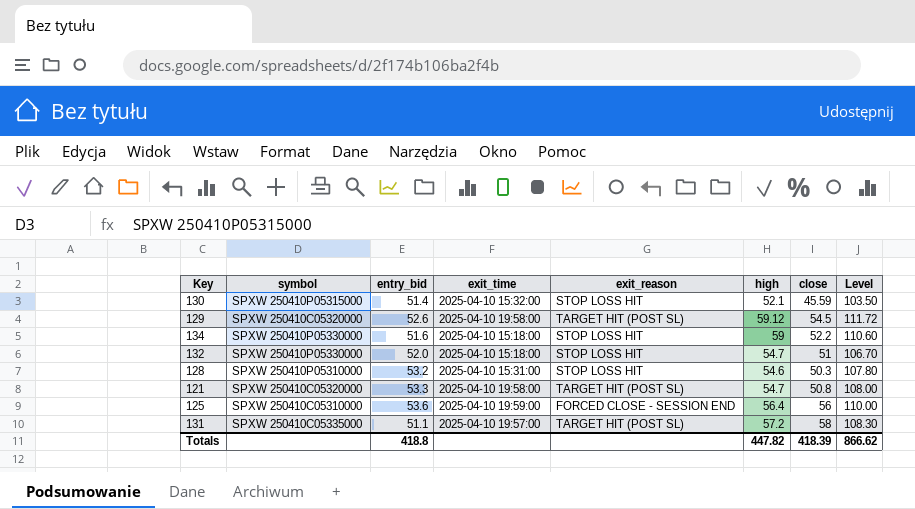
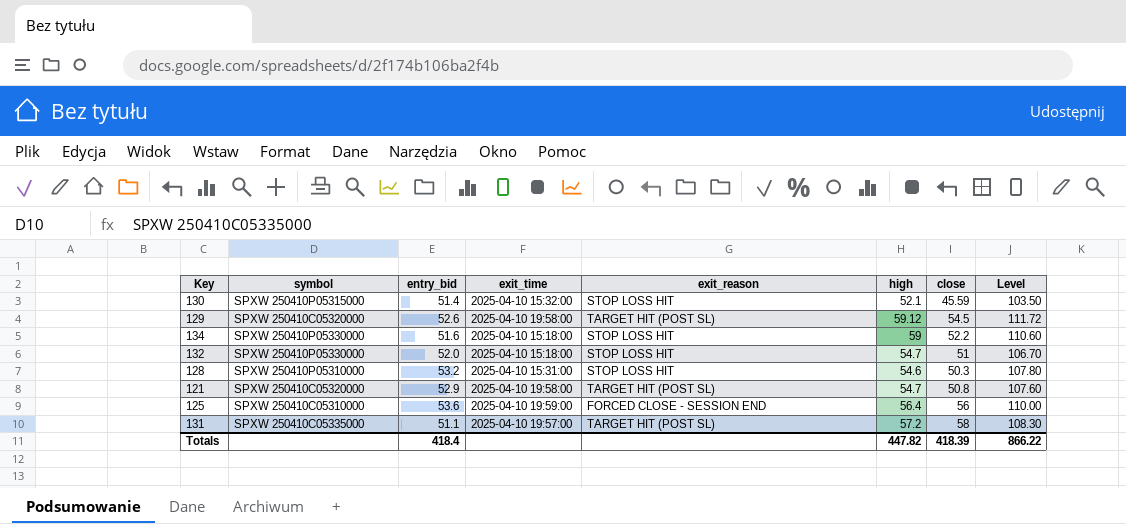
121 | entry_bid: 53.3 -> 52.9
121 | Level: 108.00 -> 107.60
Totals | entry_bid: 418.8 -> 418.4
Totals | Level: 866.62 -> 866.22

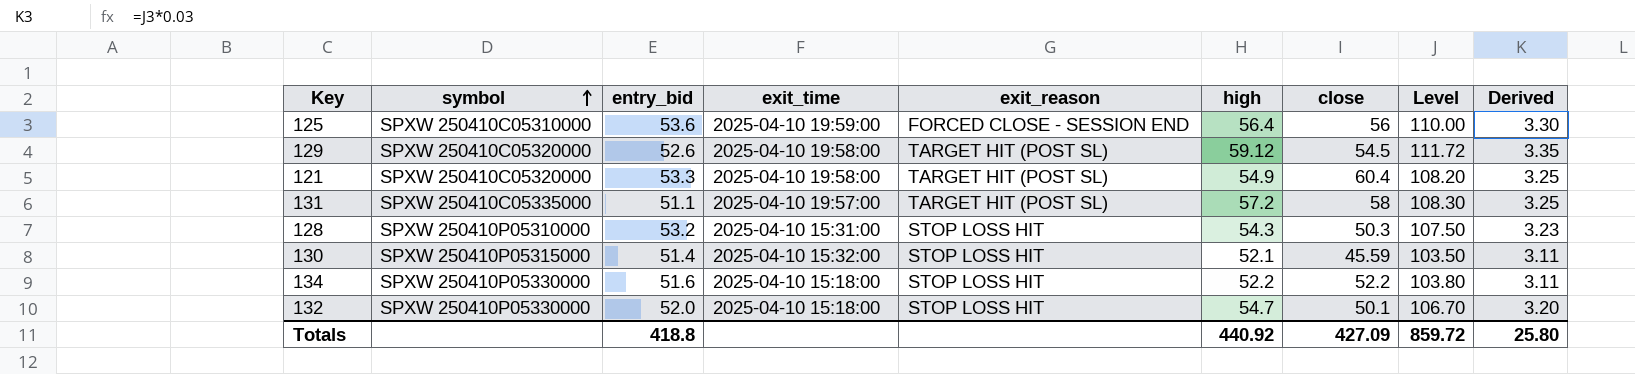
row order: none -> symbol ascending
column Derived | formula: none -> [Level] * 0.03
121 | entry_bid: 52.9 -> 53.3
121 | high: 54.7 -> 54.9
121 | close: 50.8 -> 60.4
121 | Level: 107.60 -> 108.20
128 | high: 54.6 -> 54.3
128 | Level: 107.80 -> 107.50
134 | high: 59 -> 52.2
134 | Level: 110.60 -> 103.80
132 | close: 51 -> 50.1
Totals | entry_bid: 418.4 -> 418.8
Totals | high: 447.82 -> 440.92
Totals | close: 418.39 -> 427.09
Totals | Level: 866.22 -> 859.72

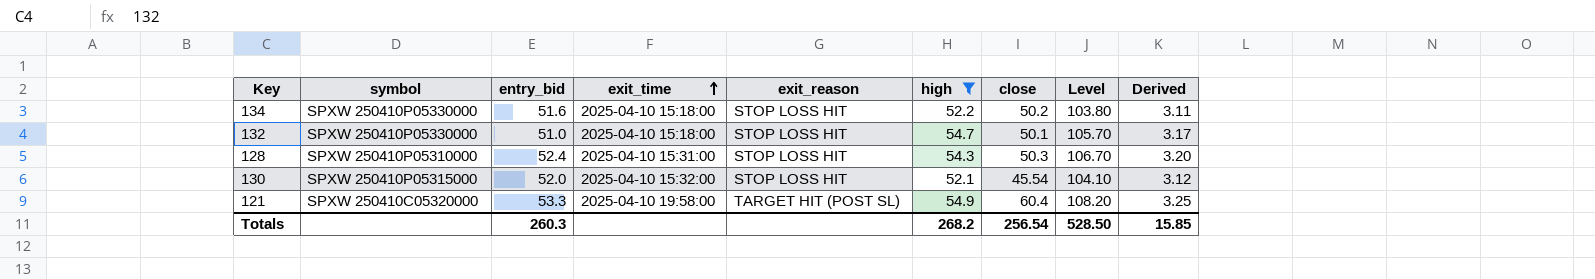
filter: none -> high <= 54.9
row order: symbol ascending -> exit_time ascending
134 | close: 52.2 -> 50.2
132 | entry_bid: 52.0 -> 51.0
132 | Level: 106.70 -> 105.70
132 | Derived: 3.20 -> 3.17
128 | entry_bid: 53.2 -> 52.4
128 | Level: 107.50 -> 106.70
128 | Derived: 3.23 -> 3.20
130 | entry_bid: 51.4 -> 52.0
130 | close: 45.59 -> 45.54
130 | Level: 103.50 -> 104.10
130 | Derived: 3.11 -> 3.12
Totals | entry_bid: 418.8 -> 260.3
Totals | high: 440.92 -> 268.2
Totals | close: 427.09 -> 256.54
Totals | Level: 859.72 -> 528.50
Totals | Derived: 25.80 -> 15.85

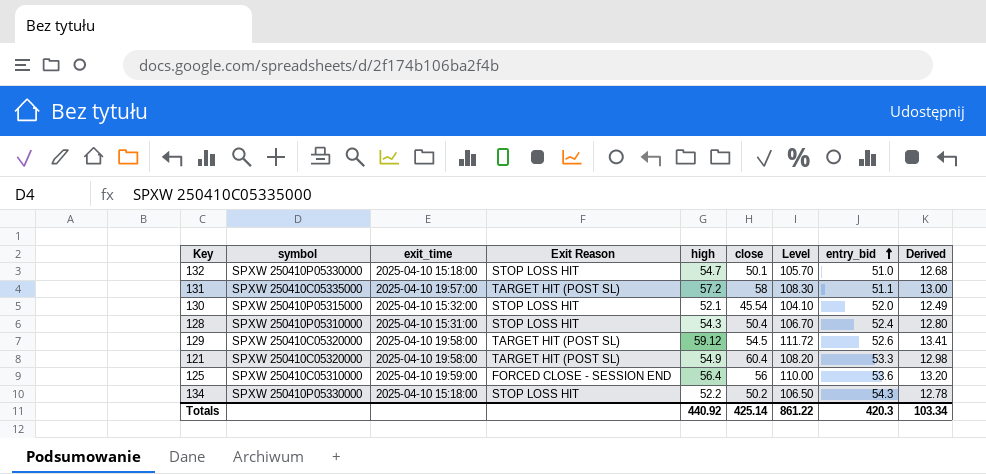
filter: high <= 54.9 -> none
row order: exit_time ascending -> entry_bid ascending
column name: exit_reason -> Exit Reason
column entry_bid | position: 3 -> 8
column Derived | formula: [Level] * 0.03 -> [Level] * 0.12
128 | close: 50.3 -> 50.4
134 | Level: 103.80 -> 106.50
134 | entry_bid: 51.6 -> 54.3
Totals | high: 268.2 -> 440.92
Totals | close: 256.54 -> 425.14
Totals | Level: 528.50 -> 861.22
Totals | entry_bid: 260.3 -> 420.3
Totals | Derived: 15.85 -> 103.34

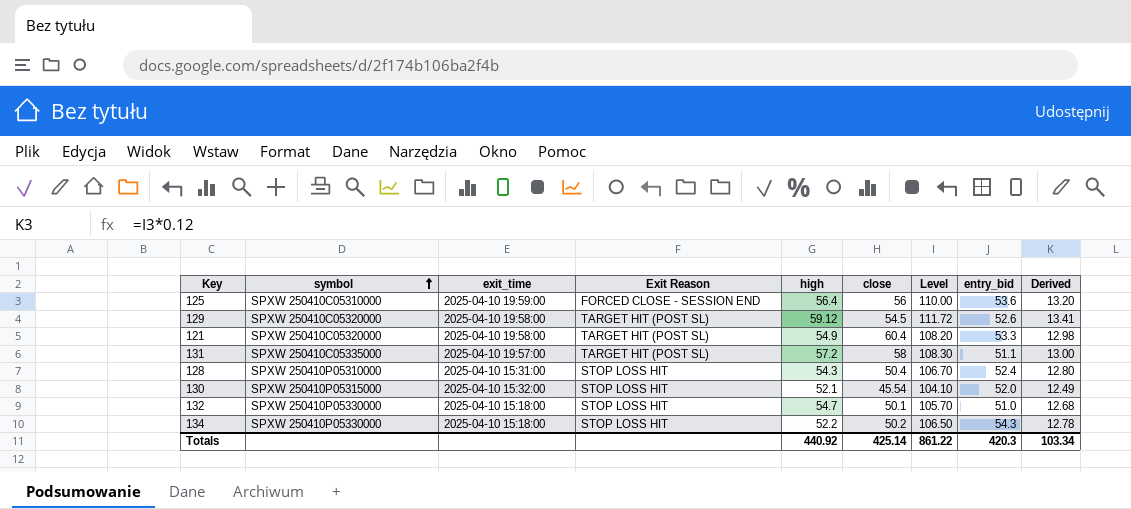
row order: entry_bid ascending -> symbol ascending

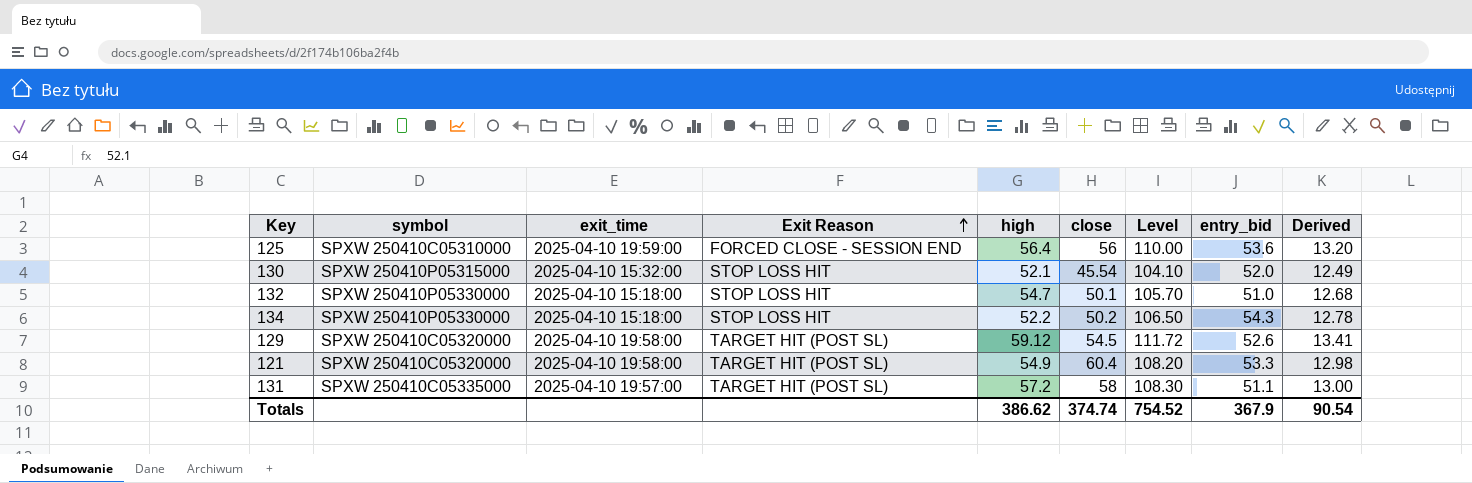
row order: symbol ascending -> Exit Reason ascending
row 128: SPXW 250410P05310000 | 2025-04-10 15:31:00 | STOP LOSS HIT | 54.3 | 50.4 | 106.70 | 52.4 | 12.80 -> none
Totals | high: 440.92 -> 386.62
Totals | close: 425.14 -> 374.74
Totals | Level: 861.22 -> 754.52
Totals | entry_bid: 420.3 -> 367.9
Totals | Derived: 103.34 -> 90.54

